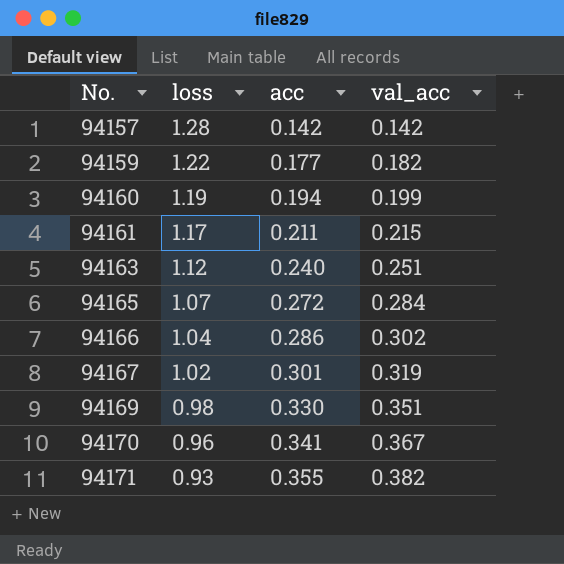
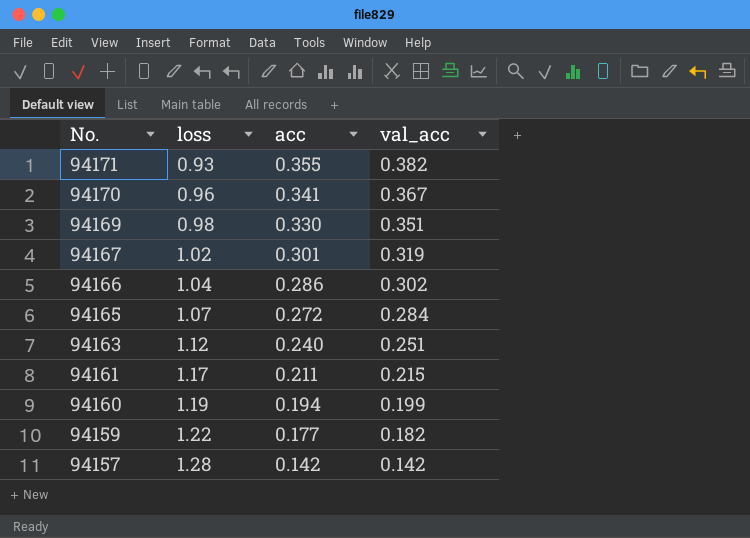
row order: No. ascending -> No. descending

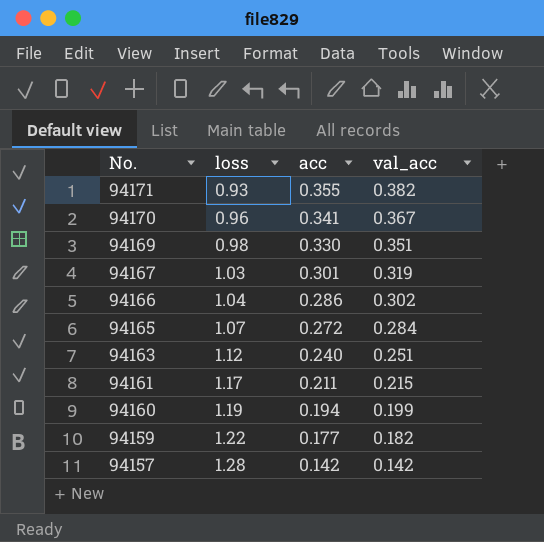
94167 | loss: 1.02 -> 1.03

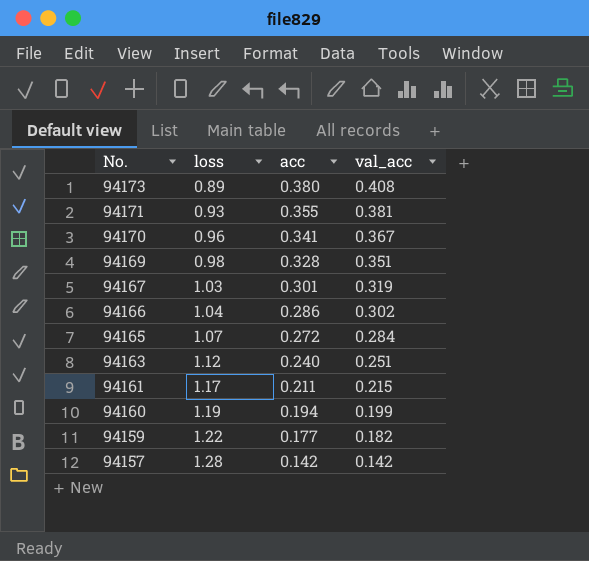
row 94173: none -> 0.89 | 0.380 | 0.408
94171 | val_acc: 0.382 -> 0.381
94169 | acc: 0.330 -> 0.328

